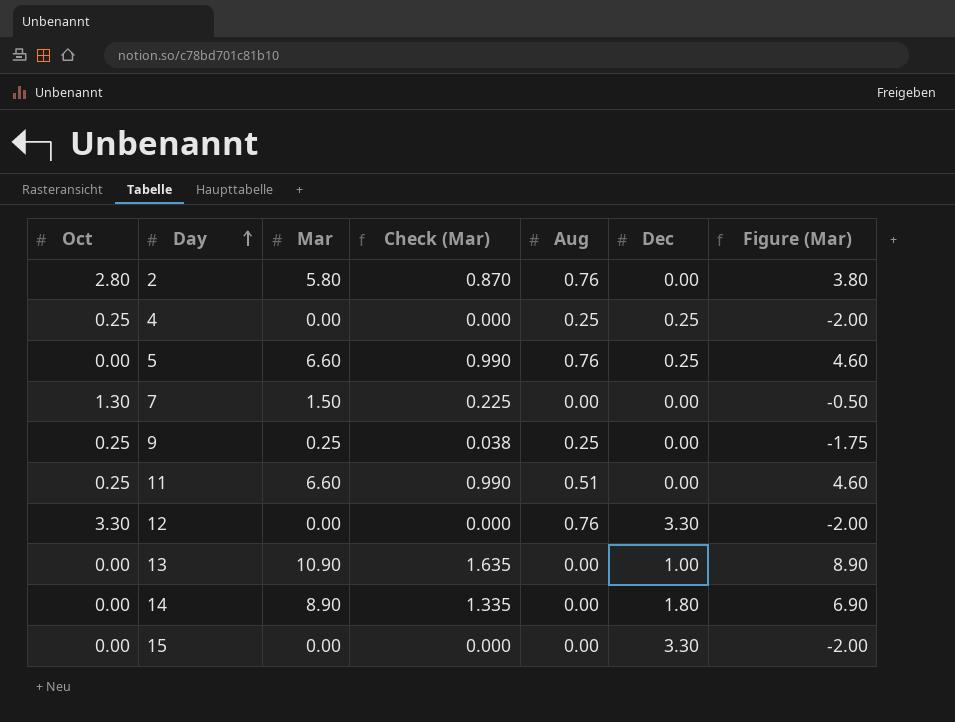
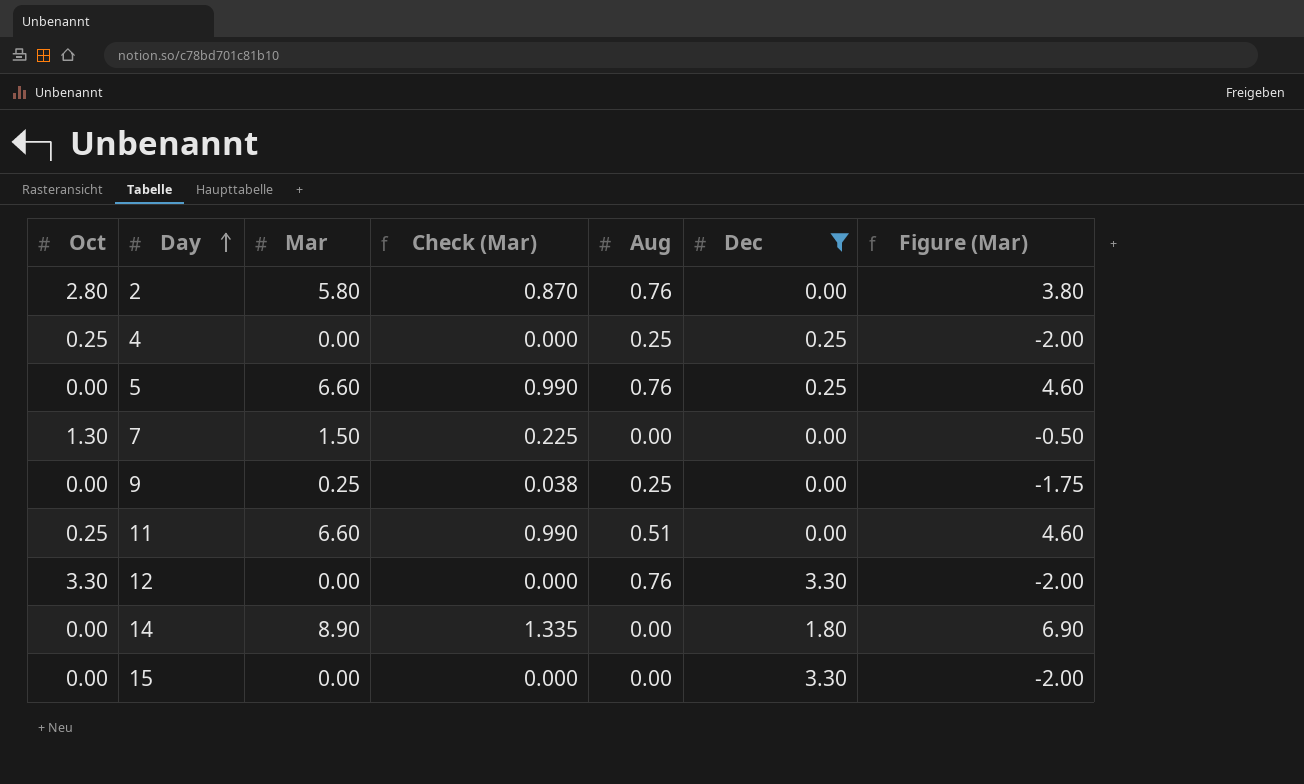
filter: none -> Dec != 1.00
9 | Oct: 0.25 -> 0.00

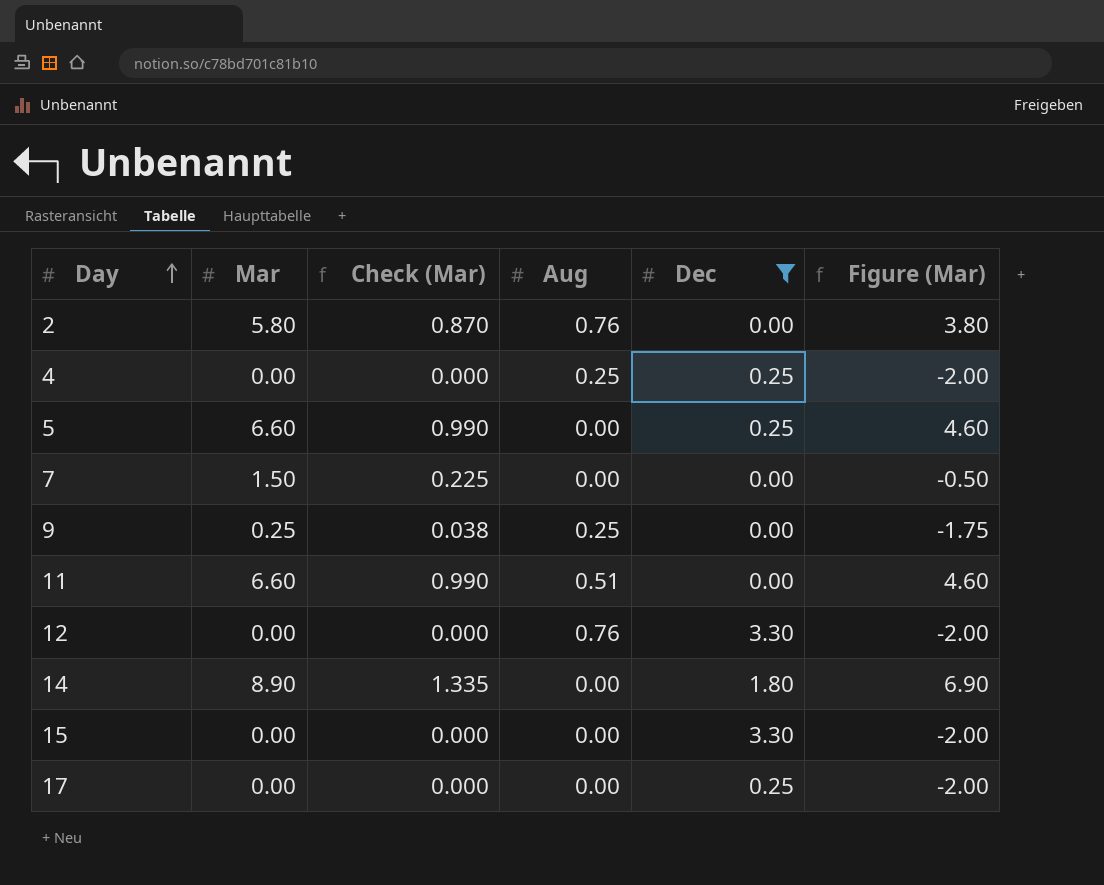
column Oct | position: 1 -> none
5 | Aug: 0.76 -> 0.00
row 17: none -> 0.00 | 0.000 | 0.00 | 0.25 | -2.00

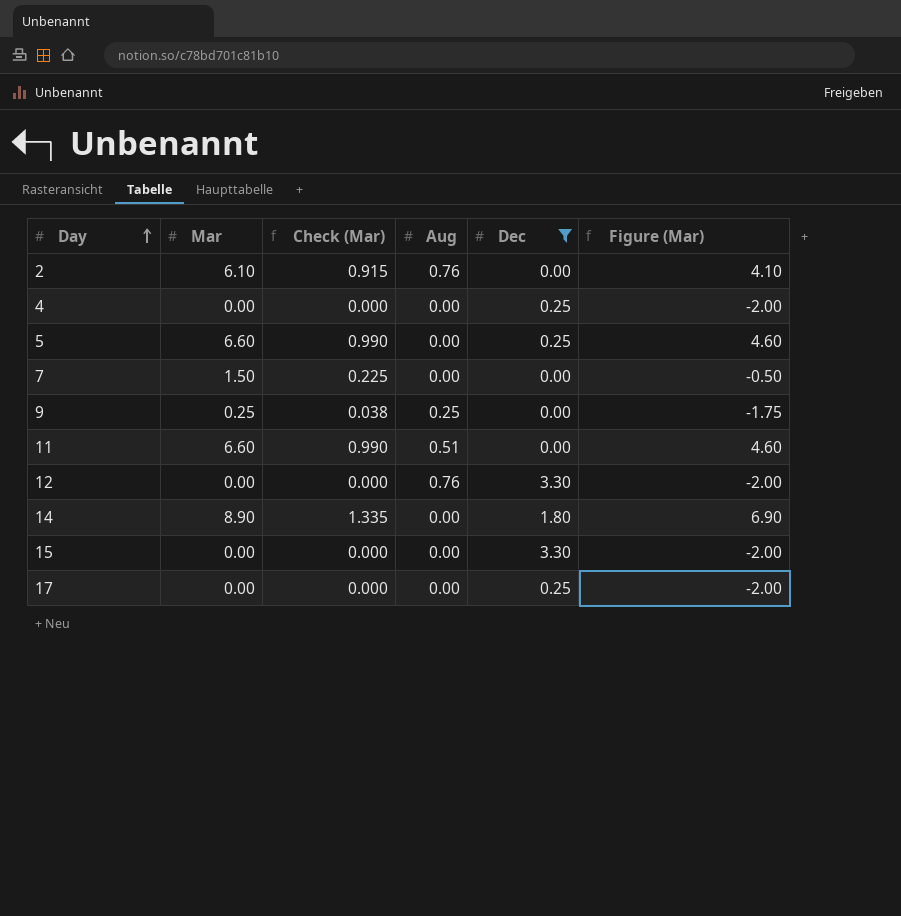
2 | Mar: 5.80 -> 6.10
2 | Check (Mar): 0.870 -> 0.915
2 | Figure (Mar): 3.80 -> 4.10
4 | Aug: 0.25 -> 0.00

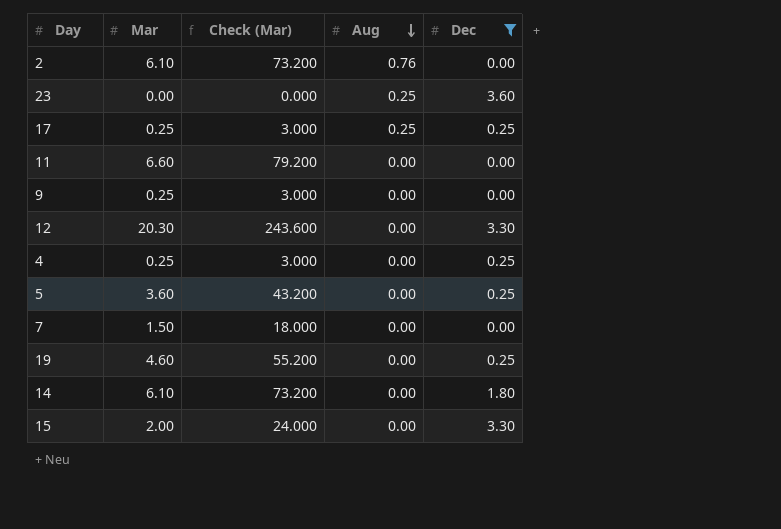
row order: Day ascending -> Aug descending
column Figure (Mar) | formula: [Mar] - 2 -> none
column Check (Mar) | formula: [Mar] * 0.15 -> [Mar] * 12
row 23: none -> 0.00 | 0.000 | 0.25 | 3.60
17 | Mar: 0.00 -> 0.25
17 | Aug: 0.00 -> 0.25
11 | Aug: 0.51 -> 0.00
9 | Aug: 0.25 -> 0.00
12 | Mar: 0.00 -> 20.30
12 | Aug: 0.76 -> 0.00
4 | Mar: 0.00 -> 0.25
5 | Mar: 6.60 -> 3.60
row 19: none -> 4.60 | 55.200 | 0.00 | 0.25
14 | Mar: 8.90 -> 6.10
15 | Mar: 0.00 -> 2.00

